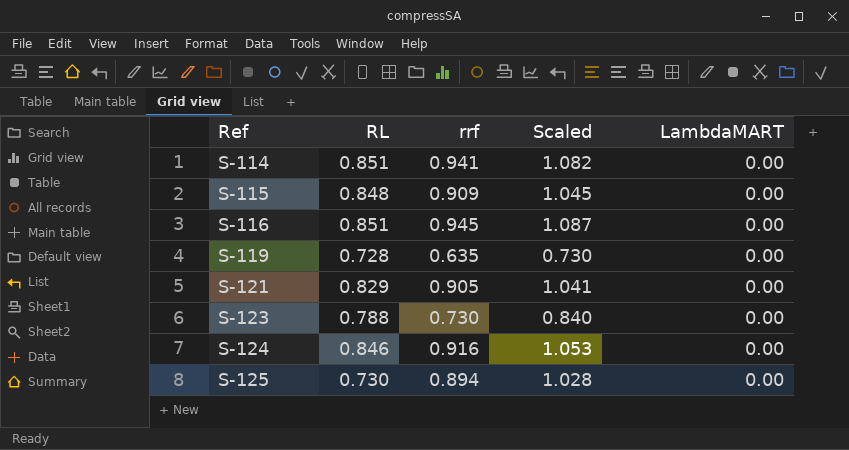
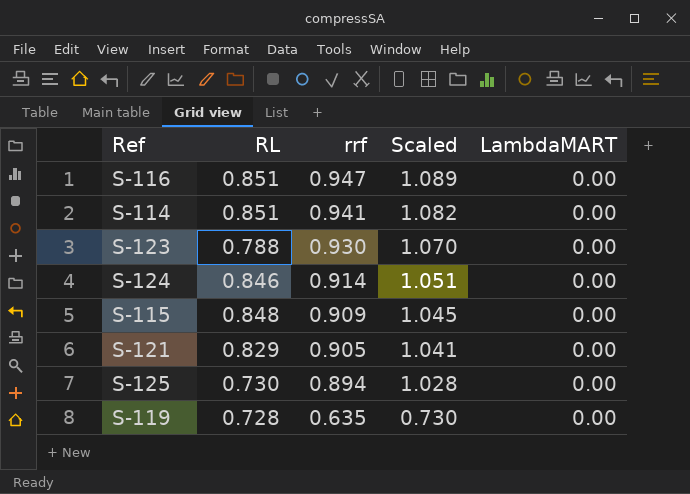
row order: Ref ascending -> rrf descending
S-116 | rrf: 0.945 -> 0.947
S-116 | Scaled: 1.087 -> 1.089
S-123 | rrf: 0.730 -> 0.930
S-123 | Scaled: 0.840 -> 1.070
S-124 | rrf: 0.916 -> 0.914
S-124 | Scaled: 1.053 -> 1.051

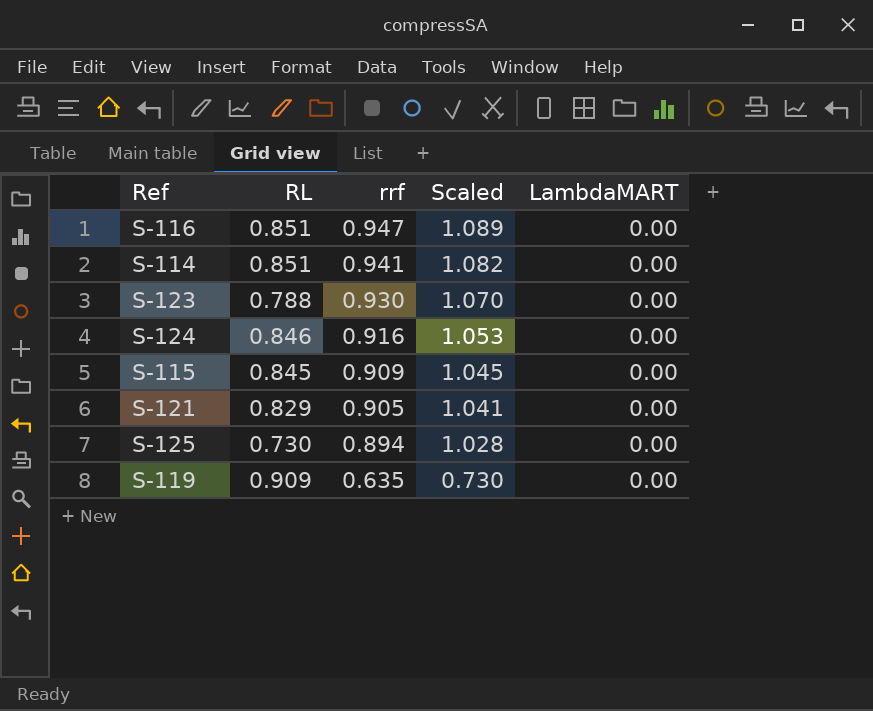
S-124 | rrf: 0.914 -> 0.916
S-124 | Scaled: 1.051 -> 1.053
S-115 | RL: 0.848 -> 0.845
S-119 | RL: 0.728 -> 0.909

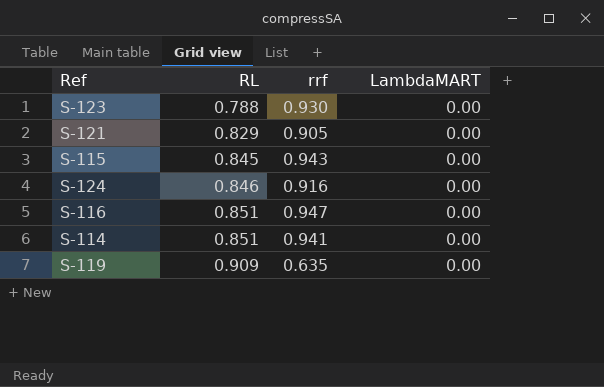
row order: rrf descending -> RL ascending
column Scaled | formula: [rrf] * 1.15 -> none
row S-125: 0.730 | 0.894 | 1.028 | 0.00 -> none
S-115 | rrf: 0.909 -> 0.943

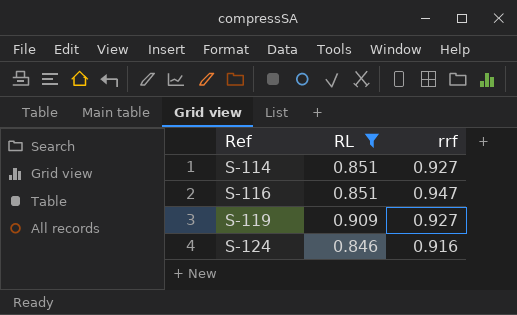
filter: none -> RL >= 0.846
row order: RL ascending -> Ref ascending
column LambdaMART | position: 4 -> none
S-114 | rrf: 0.941 -> 0.927
S-119 | rrf: 0.635 -> 0.927

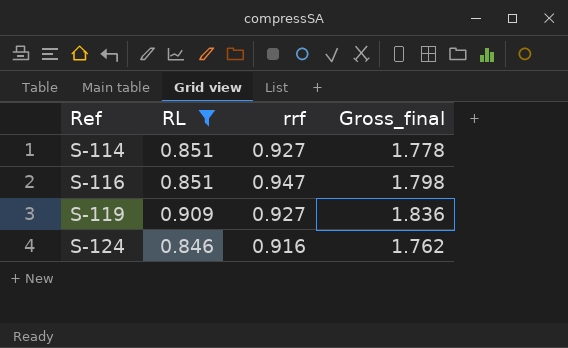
column Gross_final | formula: none -> [RL] + [rrf]

